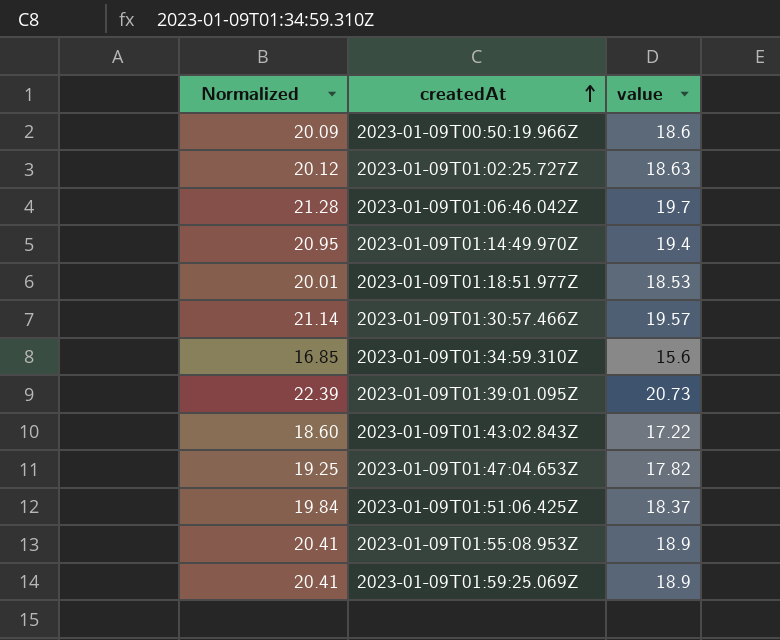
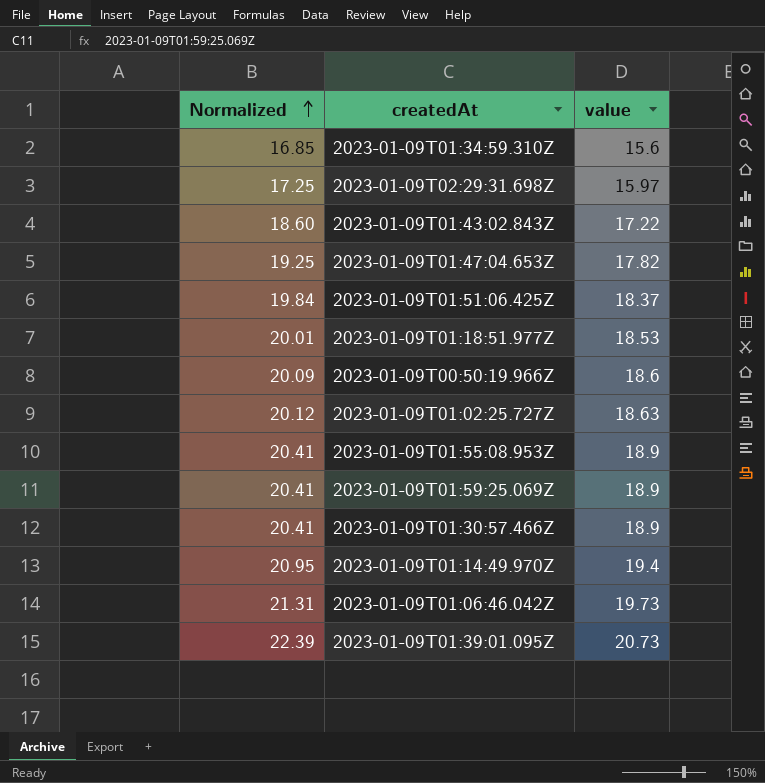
row order: createdAt ascending -> Normalized ascending
row 2023-01-09T02:29:31.698Z: none -> 17.25 | 15.97
2023-01-09T01:30:57.466Z | Normalized: 21.14 -> 20.41
2023-01-09T01:30:57.466Z | value: 19.57 -> 18.9
2023-01-09T01:06:46.042Z | Normalized: 21.28 -> 21.31
2023-01-09T01:06:46.042Z | value: 19.7 -> 19.73

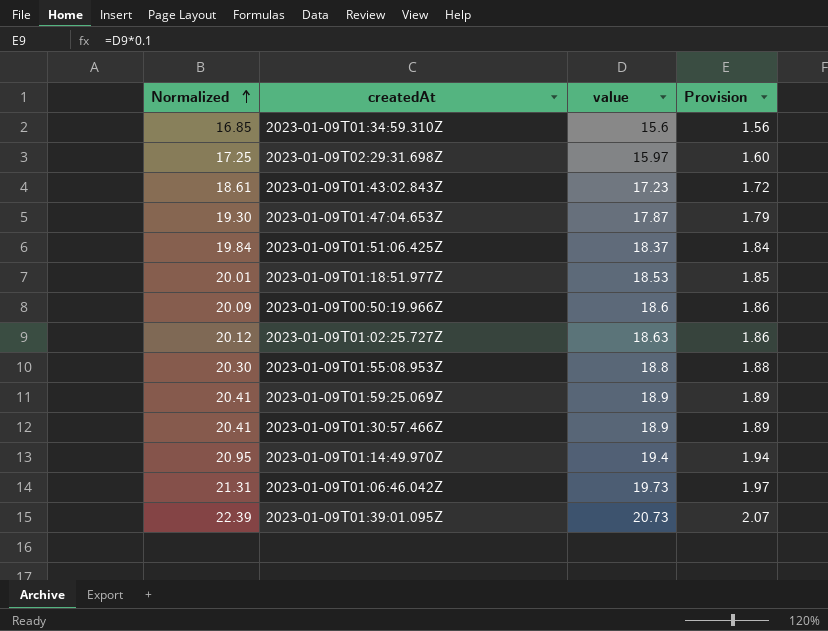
column Provision | formula: none -> [value] * 0.1
2023-01-09T01:43:02.843Z | Normalized: 18.60 -> 18.61
2023-01-09T01:43:02.843Z | value: 17.22 -> 17.23
2023-01-09T01:47:04.653Z | Normalized: 19.25 -> 19.30
2023-01-09T01:47:04.653Z | value: 17.82 -> 17.87
2023-01-09T01:55:08.953Z | Normalized: 20.41 -> 20.30
2023-01-09T01:55:08.953Z | value: 18.9 -> 18.8

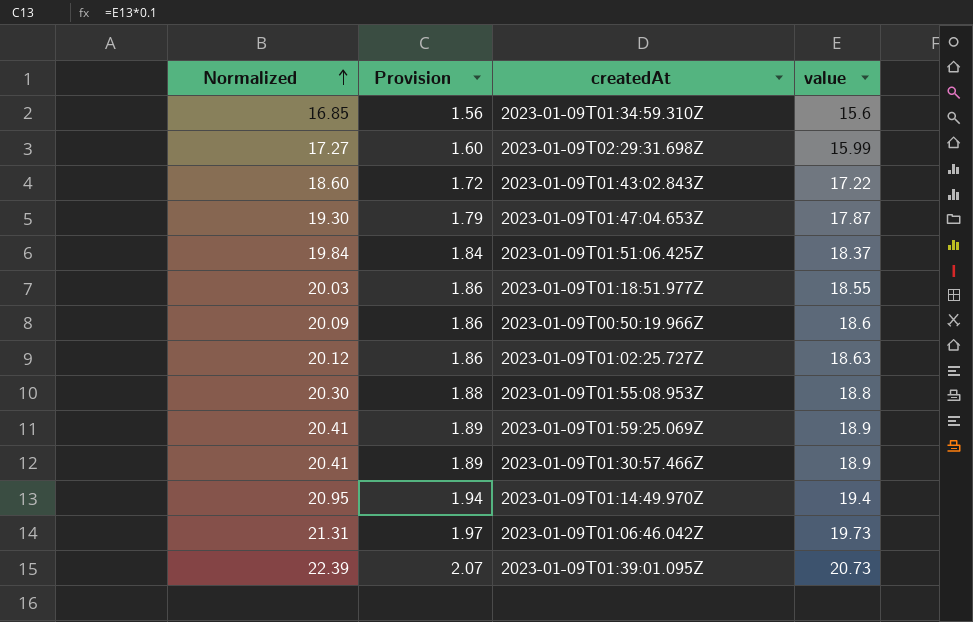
column Provision | position: 4 -> 2
2023-01-09T02:29:31.698Z | Normalized: 17.25 -> 17.27
2023-01-09T02:29:31.698Z | value: 15.97 -> 15.99
2023-01-09T01:43:02.843Z | Normalized: 18.61 -> 18.60
2023-01-09T01:43:02.843Z | value: 17.23 -> 17.22
2023-01-09T01:18:51.977Z | Normalized: 20.01 -> 20.03
2023-01-09T01:18:51.977Z | Provision: 1.85 -> 1.86
2023-01-09T01:18:51.977Z | value: 18.53 -> 18.55

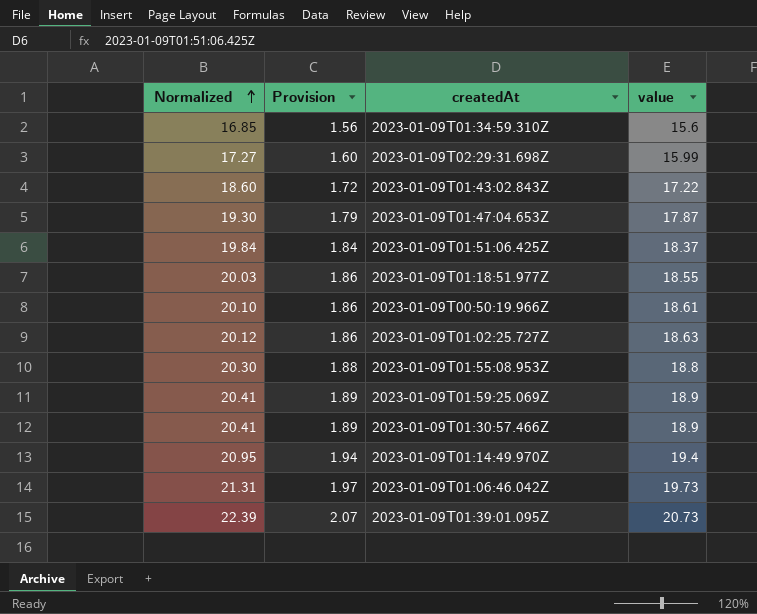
2023-01-09T00:50:19.966Z | Normalized: 20.09 -> 20.10
2023-01-09T00:50:19.966Z | value: 18.6 -> 18.61

